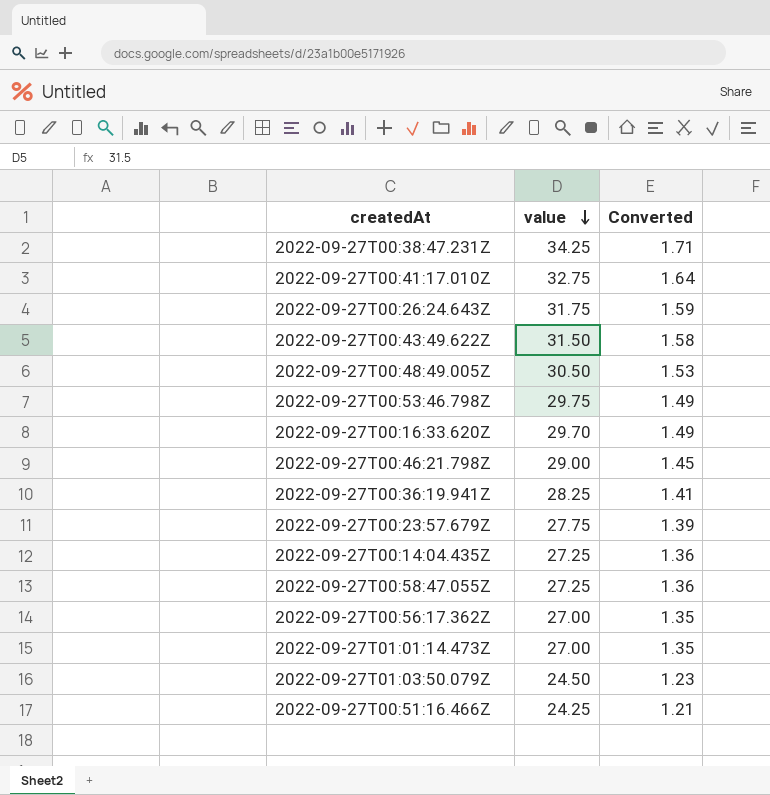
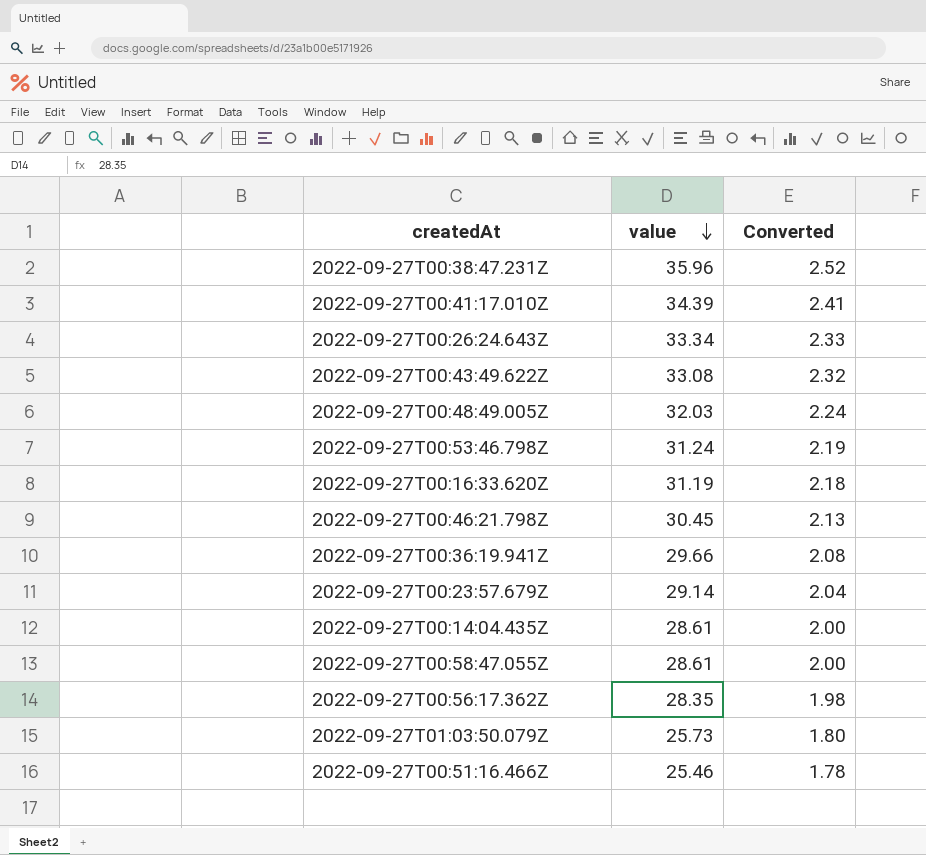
column Converted | formula: [value] * 0.05 -> [value] * 0.07
row 2022-09-27T01:01:14.473Z: 27.00 | 1.35 -> none
2022-09-27T00:38:47.231Z | value: 34.25 -> 35.96
2022-09-27T00:41:17.010Z | value: 32.75 -> 34.39
2022-09-27T00:26:24.643Z | value: 31.75 -> 33.34
2022-09-27T00:43:49.622Z | value: 31.50 -> 33.08
2022-09-27T00:48:49.005Z | value: 30.50 -> 32.03
2022-09-27T00:53:46.798Z | value: 29.75 -> 31.24
2022-09-27T00:16:33.620Z | value: 29.70 -> 31.19
2022-09-27T00:46:21.798Z | value: 29.00 -> 30.45
2022-09-27T00:36:19.941Z | value: 28.25 -> 29.66
2022-09-27T00:23:57.679Z | value: 27.75 -> 29.14
2022-09-27T00:14:04.435Z | value: 27.25 -> 28.61
2022-09-27T00:58:47.055Z | value: 27.25 -> 28.61
2022-09-27T00:56:17.362Z | value: 27.00 -> 28.35
2022-09-27T01:03:50.079Z | value: 24.50 -> 25.73
2022-09-27T00:51:16.466Z | value: 24.25 -> 25.46

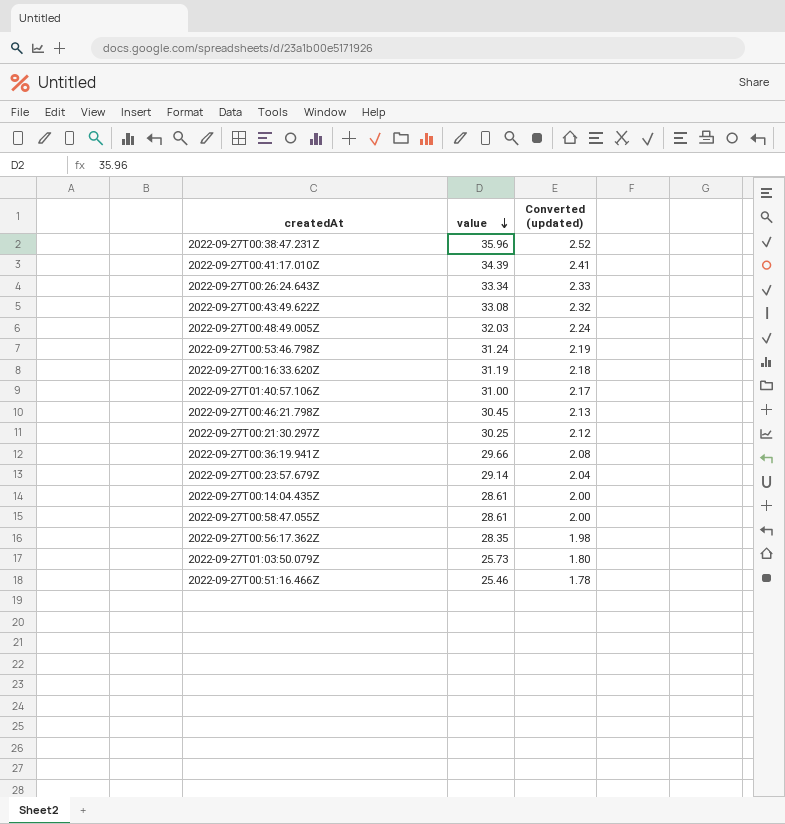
column name: Converted -> Converted (updated)
row 2022-09-27T01:40:57.106Z: none -> 31.00 | 2.17
row 2022-09-27T00:21:30.297Z: none -> 30.25 | 2.12

